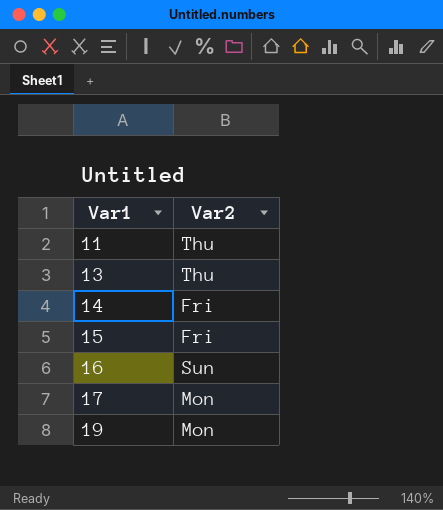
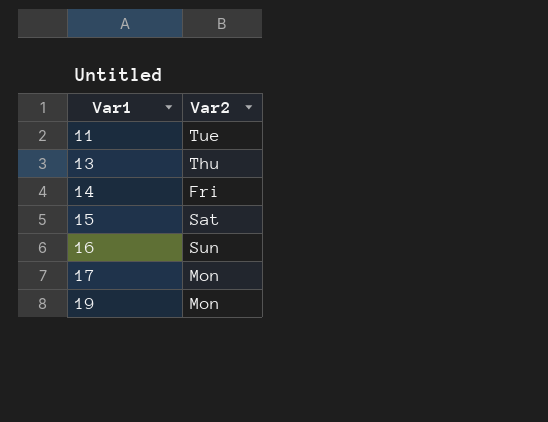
11 | Var2: Thu -> Tue
15 | Var2: Fri -> Sat

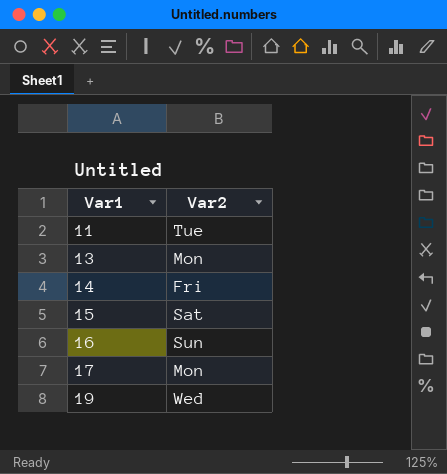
13 | Var2: Thu -> Mon
19 | Var2: Mon -> Wed

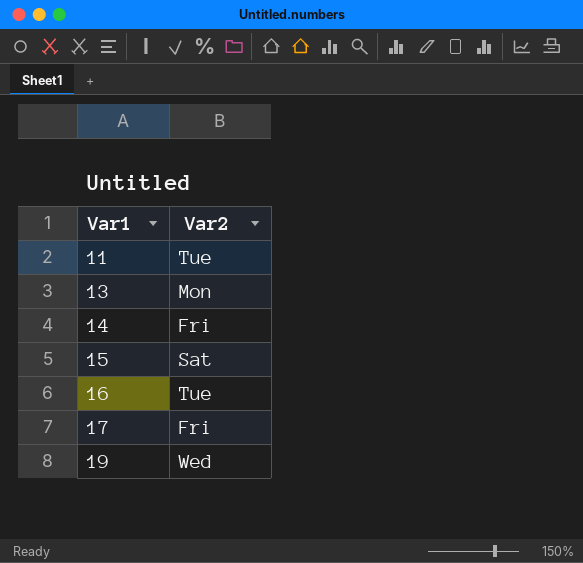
16 | Var2: Sun -> Tue
17 | Var2: Mon -> Fri

